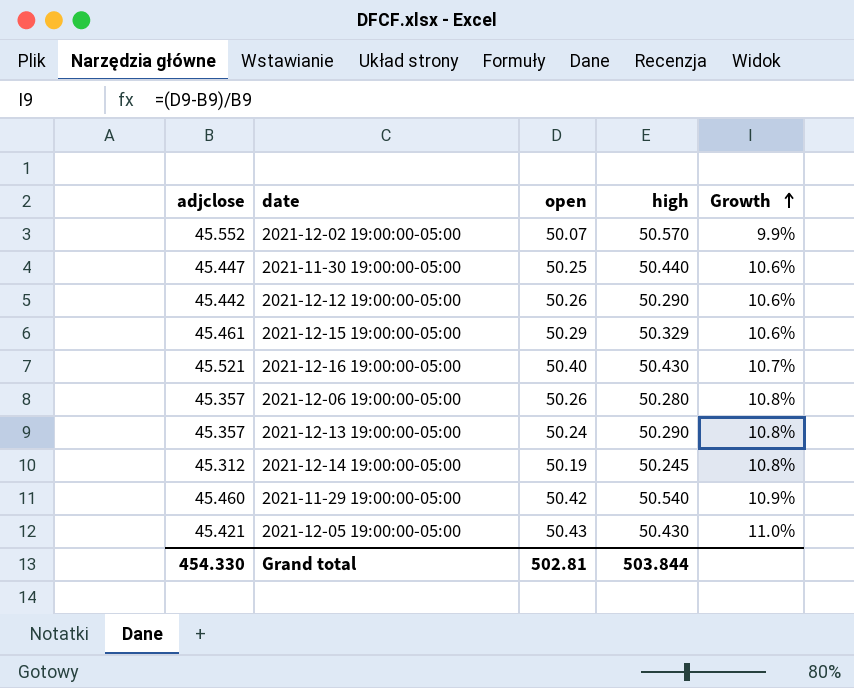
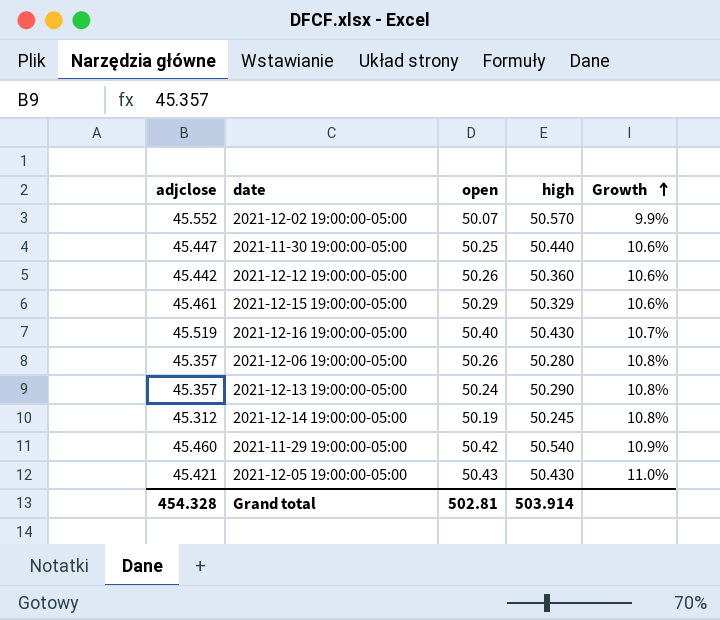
2021-12-12 19:00:00-05:00 | high: 50.290 -> 50.360
2021-12-16 19:00:00-05:00 | adjclose: 45.521 -> 45.519
Grand total | adjclose: 454.330 -> 454.328
Grand total | high: 503.844 -> 503.914

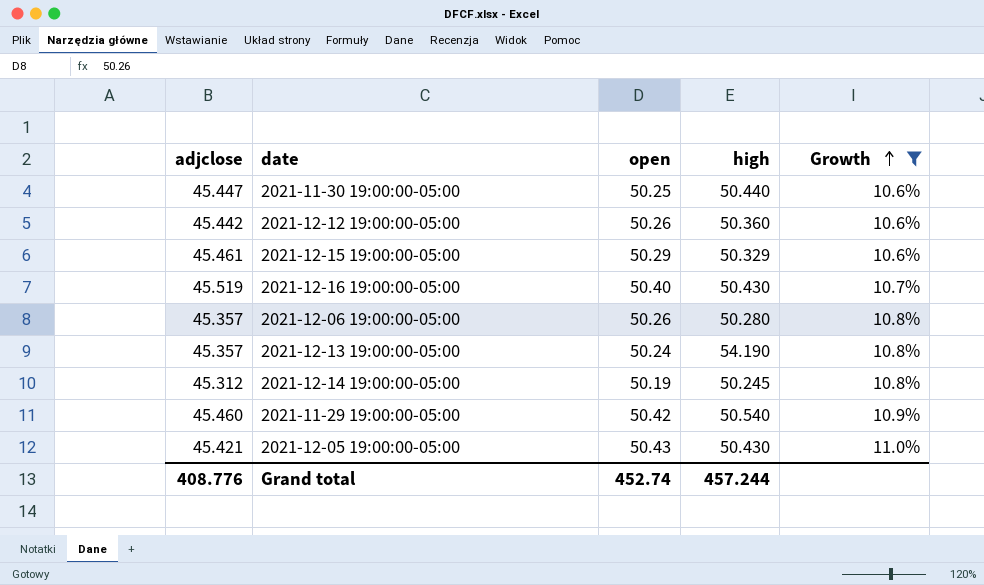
filter: none -> Growth != 9.9%
2021-12-13 19:00:00-05:00 | high: 50.290 -> 54.190
Grand total | adjclose: 454.328 -> 408.776
Grand total | open: 502.81 -> 452.74
Grand total | high: 503.914 -> 457.244

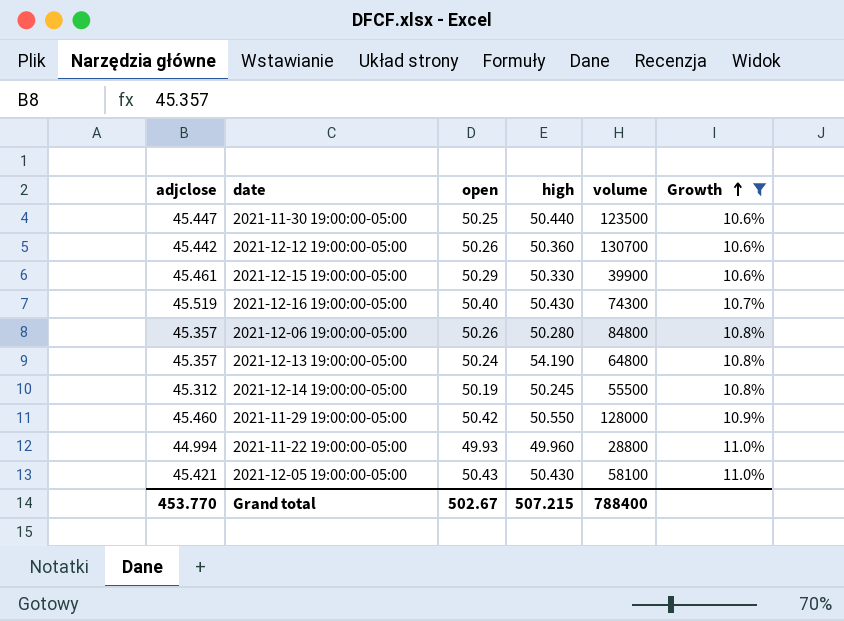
column volume | position: none -> 5
2021-12-15 19:00:00-05:00 | high: 50.329 -> 50.330
2021-11-29 19:00:00-05:00 | high: 50.540 -> 50.550
row 2021-11-22 19:00:00-05:00: none -> 44.994 | 49.93 | 49.960 | 28800 | 11.0%
Grand total | adjclose: 408.776 -> 453.770
Grand total | open: 452.74 -> 502.67
Grand total | high: 457.244 -> 507.215

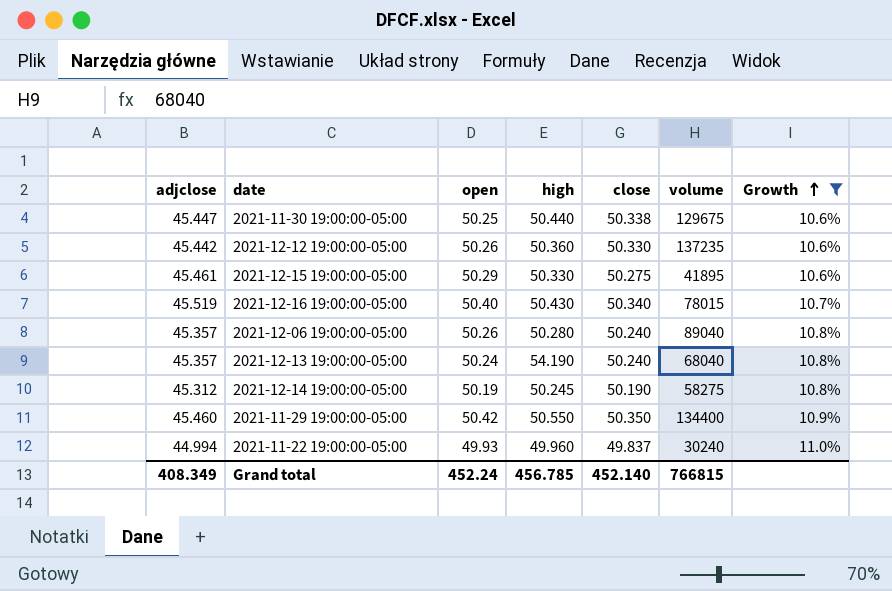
column close | position: none -> 5
row 2021-12-05 19:00:00-05:00: 45.421 | 50.43 | 50.430 | 58100 | 11.0% -> none
2021-11-30 19:00:00-05:00 | volume: 123500 -> 129675
2021-12-12 19:00:00-05:00 | volume: 130700 -> 137235
2021-12-15 19:00:00-05:00 | volume: 39900 -> 41895
2021-12-16 19:00:00-05:00 | volume: 74300 -> 78015
2021-12-06 19:00:00-05:00 | volume: 84800 -> 89040
2021-12-13 19:00:00-05:00 | volume: 64800 -> 68040
2021-12-14 19:00:00-05:00 | volume: 55500 -> 58275
2021-11-29 19:00:00-05:00 | volume: 128000 -> 134400
2021-11-22 19:00:00-05:00 | volume: 28800 -> 30240
Grand total | adjclose: 453.770 -> 408.349
Grand total | open: 502.67 -> 452.24
Grand total | high: 507.215 -> 456.785
Grand total | volume: 788400 -> 766815

